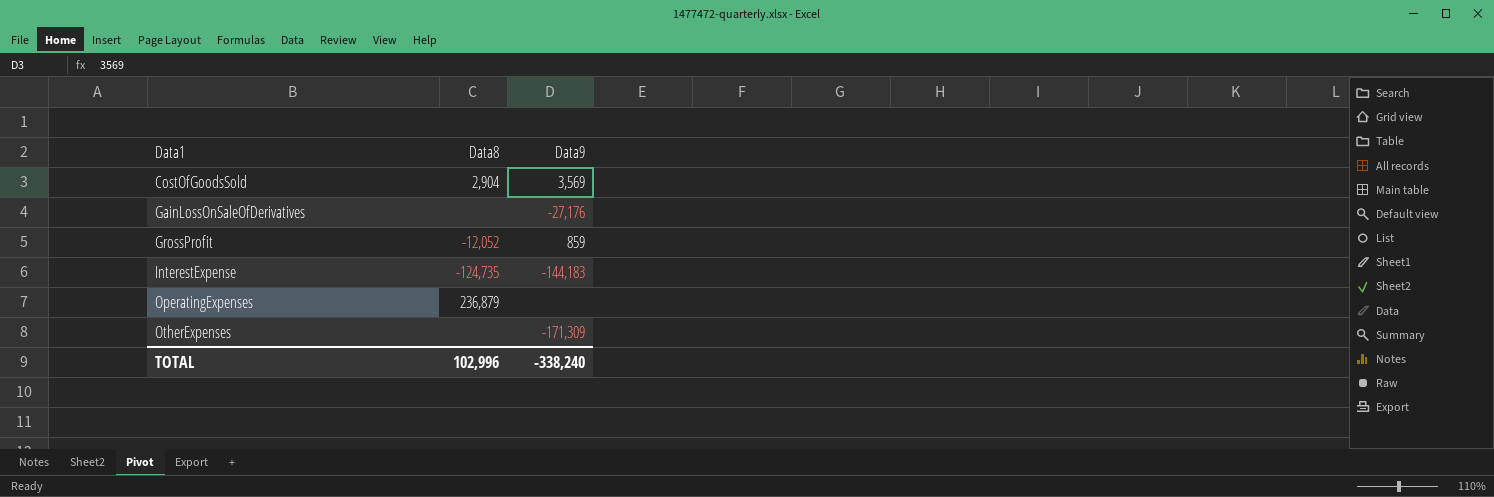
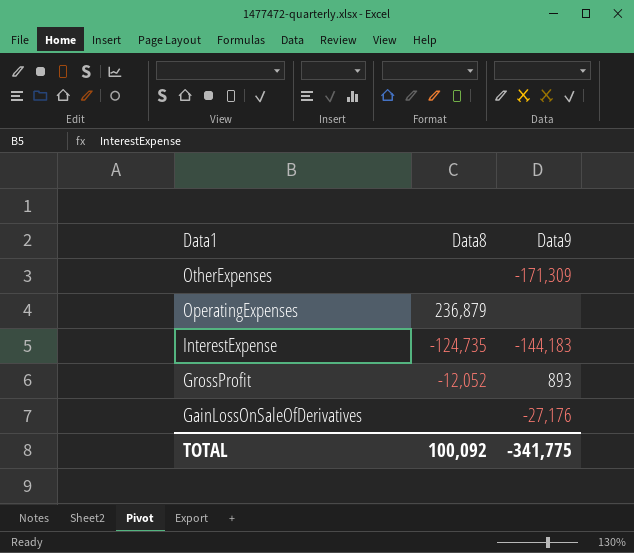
row order: Data1 ascending -> Data1 descending
row CostOfGoodsSold: 2,904 | 3,569 -> none
GrossProfit | Data9: 859 -> 893
TOTAL | Data8: 102,996 -> 100,092
TOTAL | Data9: -338,240 -> -341,775

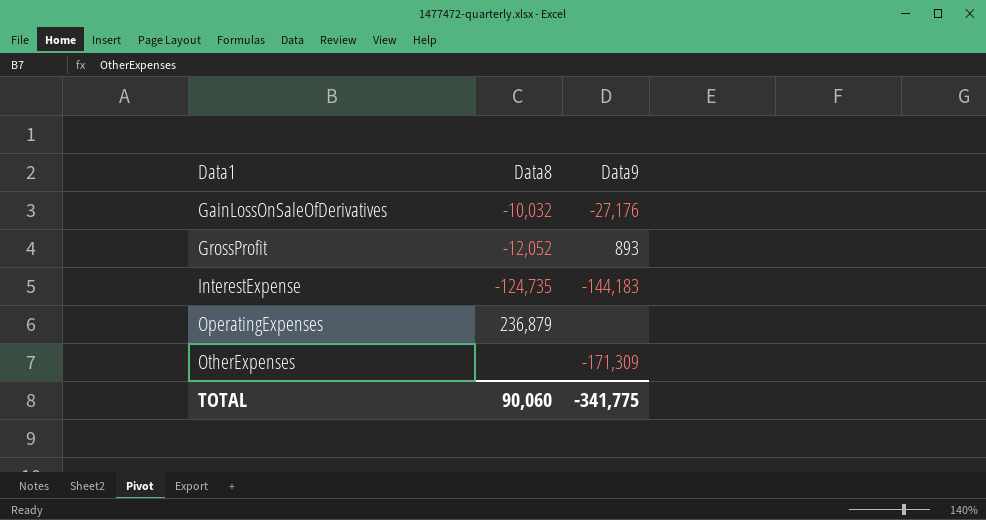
row order: Data1 descending -> Data1 ascending
GainLossOnSaleOfDerivatives | Data8: none -> -10,032
TOTAL | Data8: 100,092 -> 90,060

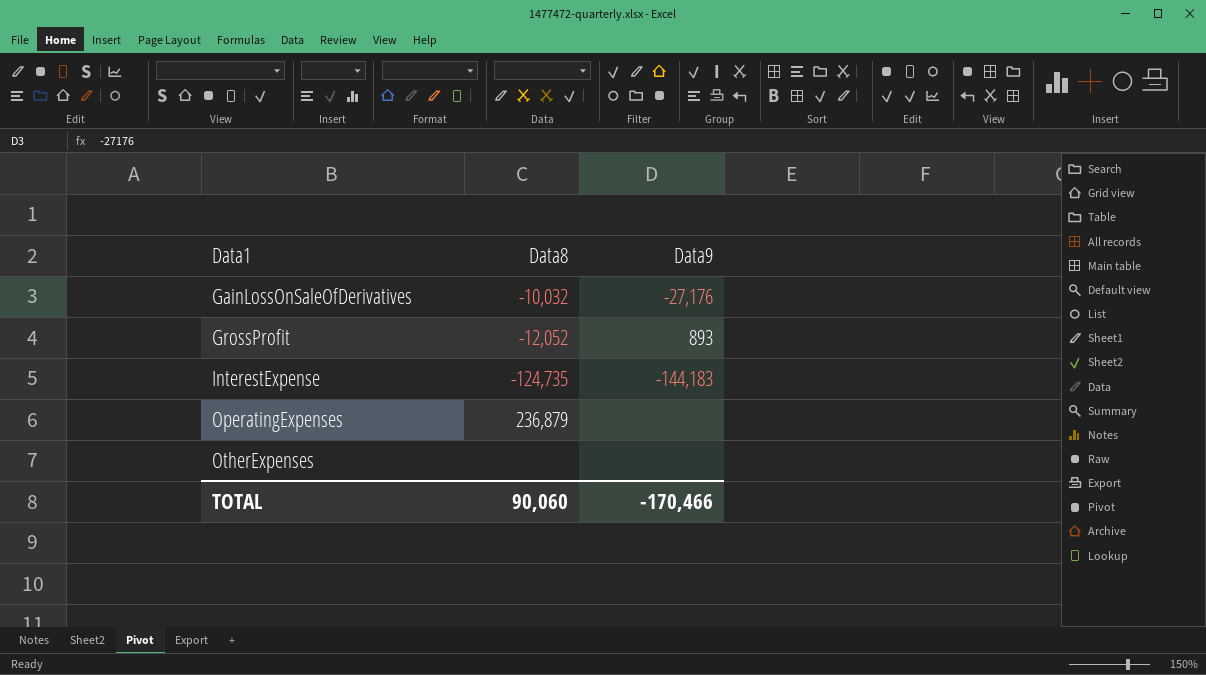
OtherExpenses | Data9: -171,309 -> none
TOTAL | Data9: -341,775 -> -170,466

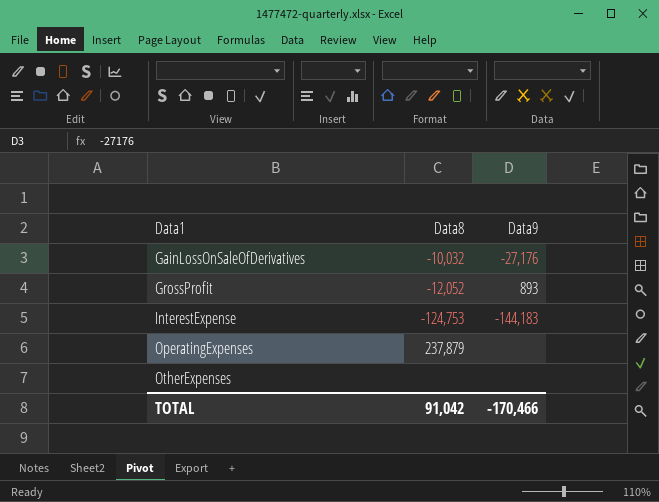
InterestExpense | Data8: -124,735 -> -124,753
OperatingExpenses | Data8: 236,879 -> 237,879
TOTAL | Data8: 90,060 -> 91,042

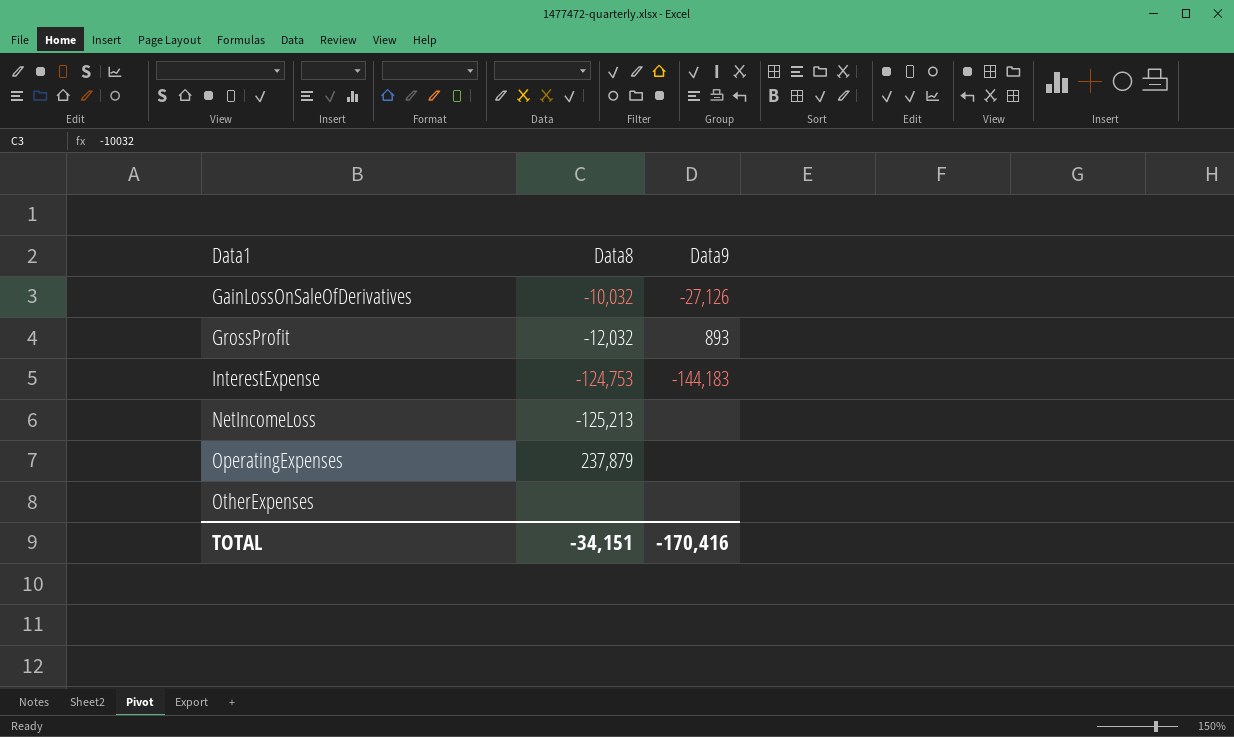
GainLossOnSaleOfDerivatives | Data9: -27,176 -> -27,126
GrossProfit | Data8: -12,052 -> -12,032
row NetIncomeLoss: none -> -125,213 | none
TOTAL | Data8: 91,042 -> -34,151
TOTAL | Data9: -170,466 -> -170,416

